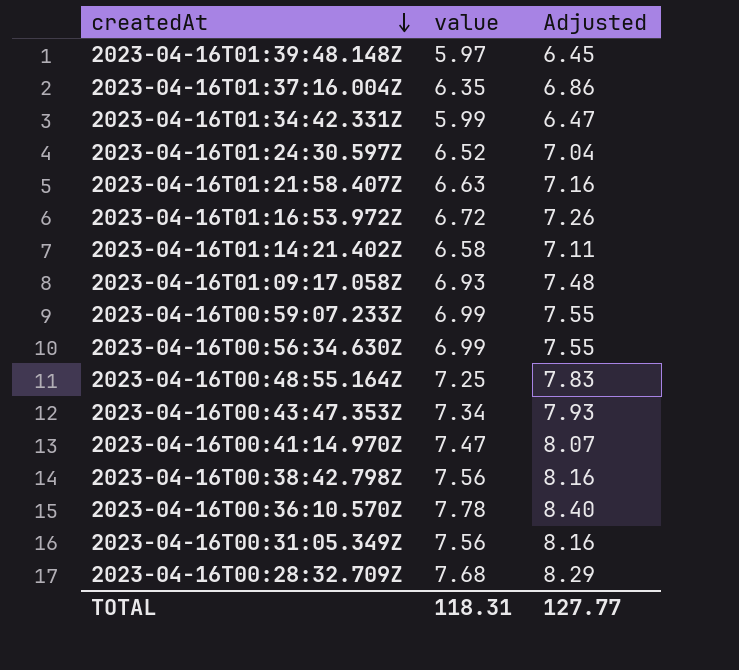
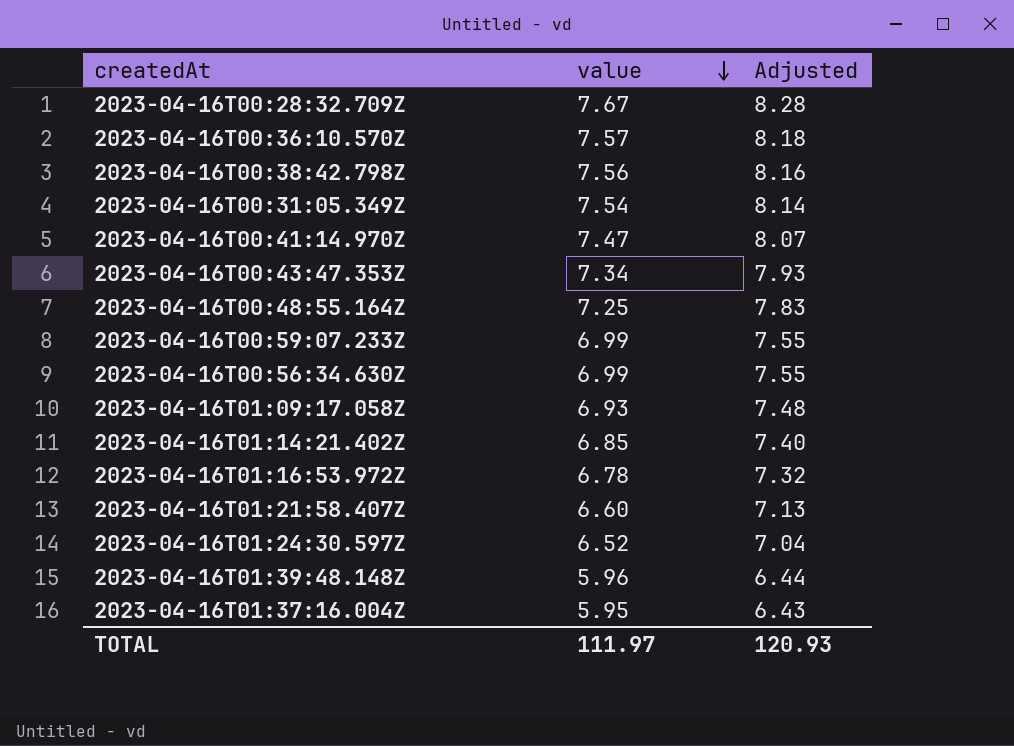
row order: createdAt descending -> value descending
row 2023-04-16T01:34:42.331Z: 5.99 | 6.47 -> none
2023-04-16T00:28:32.709Z | value: 7.68 -> 7.67
2023-04-16T00:28:32.709Z | Adjusted: 8.29 -> 8.28
2023-04-16T00:36:10.570Z | value: 7.78 -> 7.57
2023-04-16T00:36:10.570Z | Adjusted: 8.40 -> 8.18
2023-04-16T00:31:05.349Z | value: 7.56 -> 7.54
2023-04-16T00:31:05.349Z | Adjusted: 8.16 -> 8.14
2023-04-16T01:14:21.402Z | value: 6.58 -> 6.85
2023-04-16T01:14:21.402Z | Adjusted: 7.11 -> 7.40
2023-04-16T01:16:53.972Z | value: 6.72 -> 6.78
2023-04-16T01:16:53.972Z | Adjusted: 7.26 -> 7.32
2023-04-16T01:21:58.407Z | value: 6.63 -> 6.60
2023-04-16T01:21:58.407Z | Adjusted: 7.16 -> 7.13
2023-04-16T01:39:48.148Z | value: 5.97 -> 5.96
2023-04-16T01:39:48.148Z | Adjusted: 6.45 -> 6.44
2023-04-16T01:37:16.004Z | value: 6.35 -> 5.95
2023-04-16T01:37:16.004Z | Adjusted: 6.86 -> 6.43
TOTAL | value: 118.31 -> 111.97
TOTAL | Adjusted: 127.77 -> 120.93

